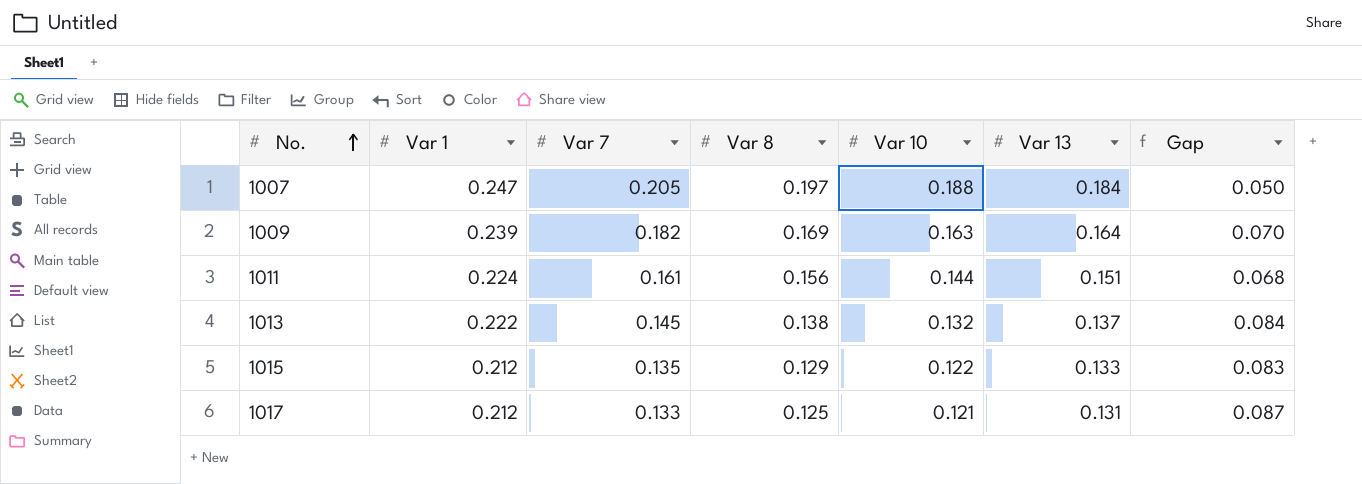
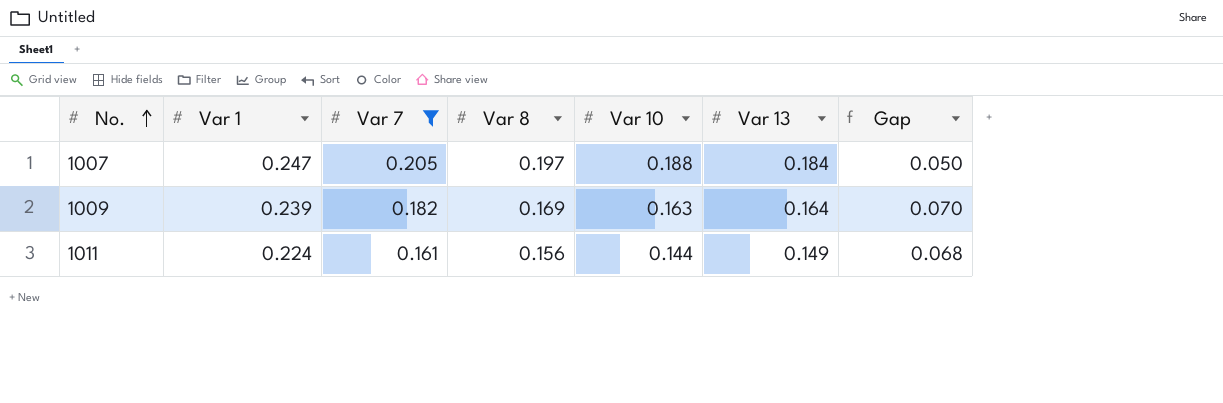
filter: none -> Var 7 >= 0.161
1011 | Var 13: 0.151 -> 0.149

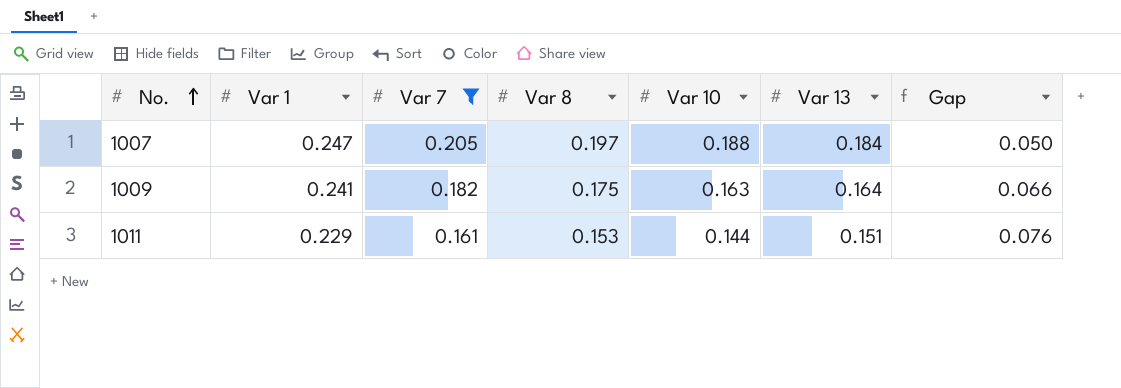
1009 | Var 1: 0.239 -> 0.241
1009 | Var 8: 0.169 -> 0.175
1009 | Gap: 0.070 -> 0.066
1011 | Var 1: 0.224 -> 0.229
1011 | Var 8: 0.156 -> 0.153
1011 | Var 13: 0.149 -> 0.151
1011 | Gap: 0.068 -> 0.076

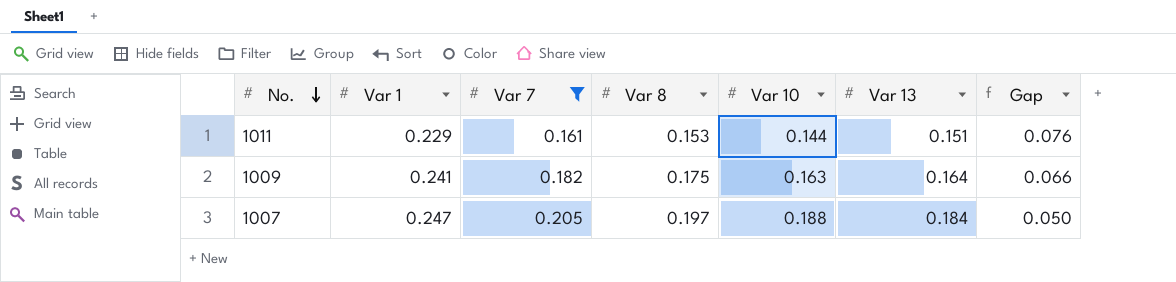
row order: No. ascending -> No. descending

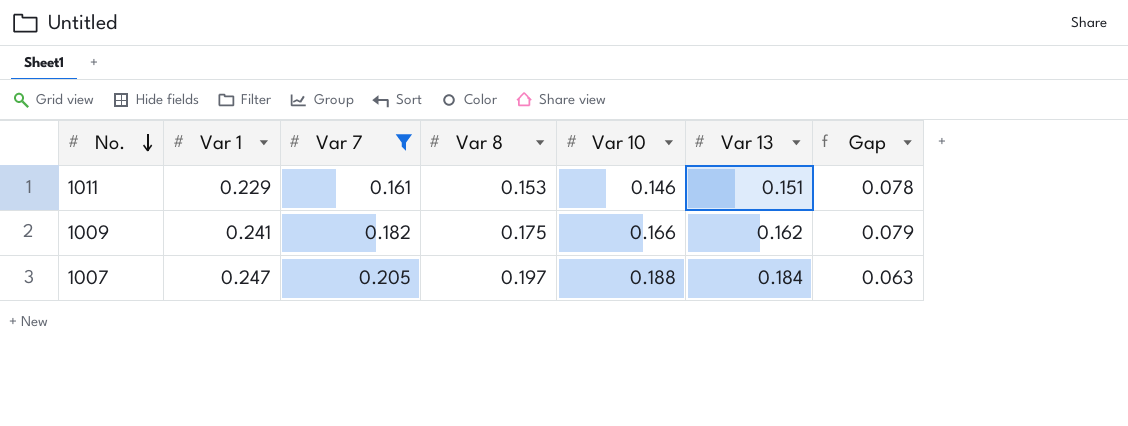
column Gap | formula: [Var 1] - [Var 8] -> [Var 1] - [Var 13]
1011 | Var 10: 0.144 -> 0.146
1009 | Var 10: 0.163 -> 0.166
1009 | Var 13: 0.164 -> 0.162

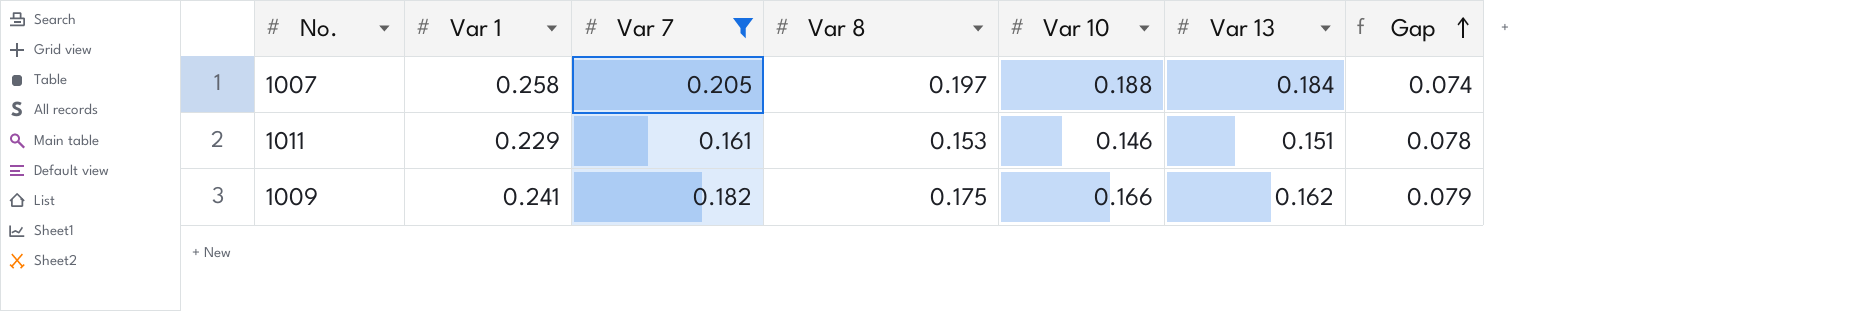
row order: No. descending -> Gap ascending
1007 | Var 1: 0.247 -> 0.258
1007 | Gap: 0.063 -> 0.074

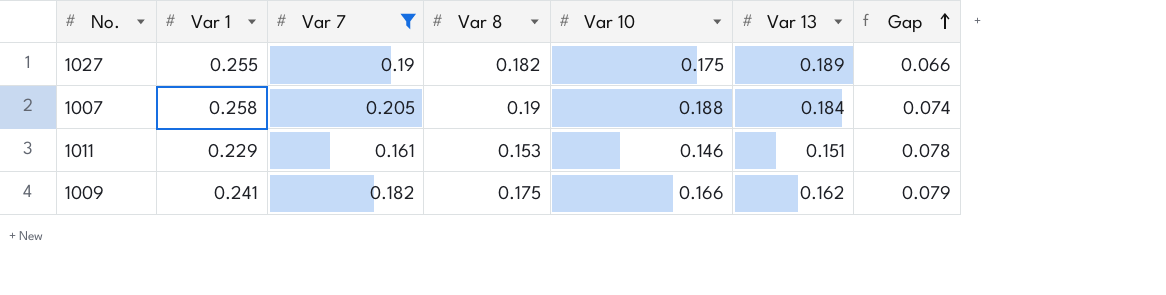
row 1027: none -> 0.255 | 0.19 | 0.182 | 0.175 | 0.189 | 0.066
1007 | Var 8: 0.197 -> 0.19

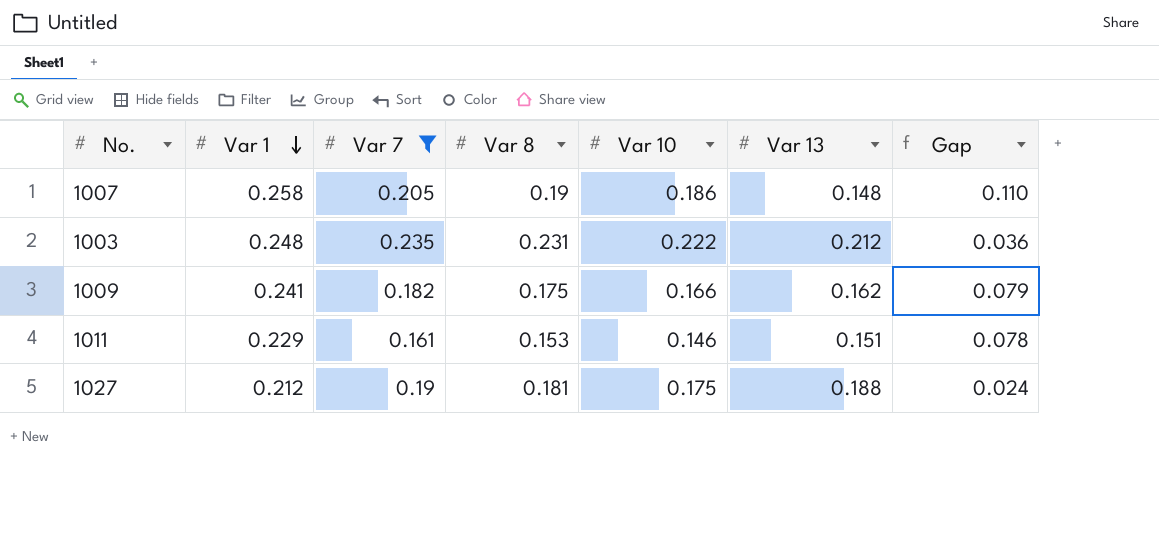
row order: Gap ascending -> Var 1 descending
1007 | Var 10: 0.188 -> 0.186
1007 | Var 13: 0.184 -> 0.148
1007 | Gap: 0.074 -> 0.110
row 1003: none -> 0.248 | 0.235 | 0.231 | 0.222 | 0.212 | 0.036
1027 | Var 1: 0.255 -> 0.212
1027 | Var 8: 0.182 -> 0.181
1027 | Var 13: 0.189 -> 0.188
1027 | Gap: 0.066 -> 0.024

